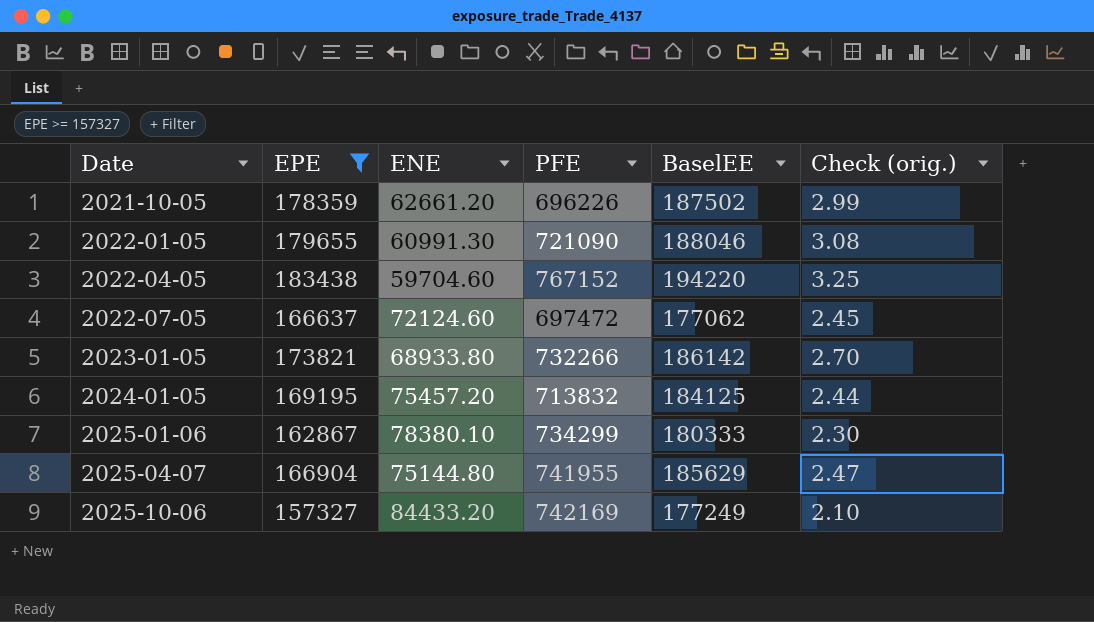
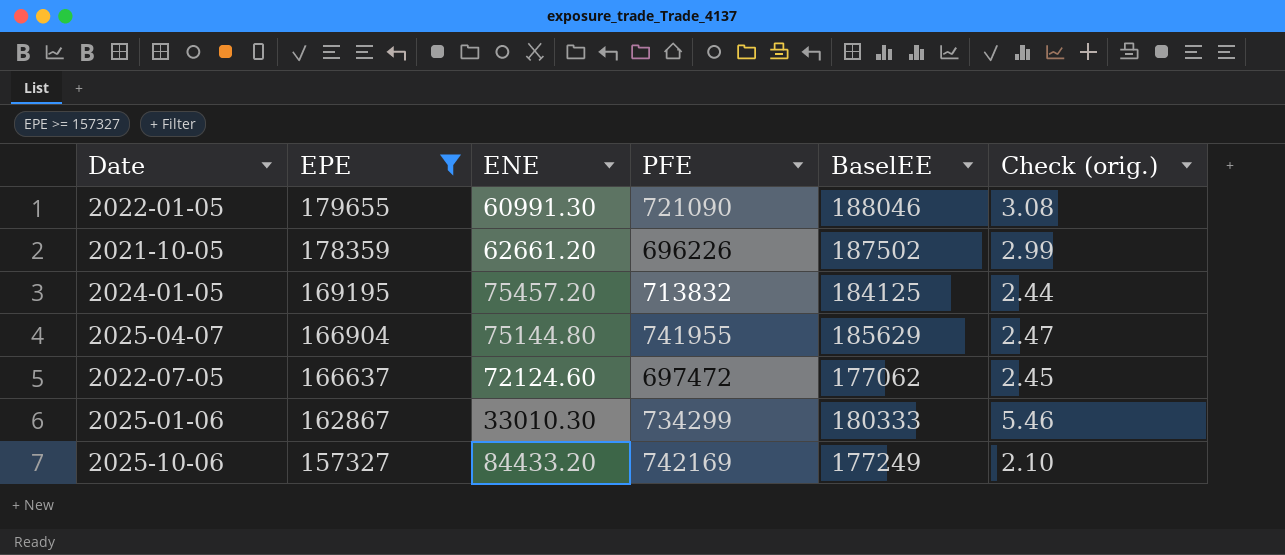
row order: Date ascending -> EPE descending
row 2022-04-05: 183438 | 59704.60 | 767152 | 194220 | 3.25 -> none
row 2023-01-05: 173821 | 68933.80 | 732266 | 186142 | 2.70 -> none
2025-01-06 | ENE: 78380.10 -> 33010.30
2025-01-06 | Check (orig.): 2.30 -> 5.46

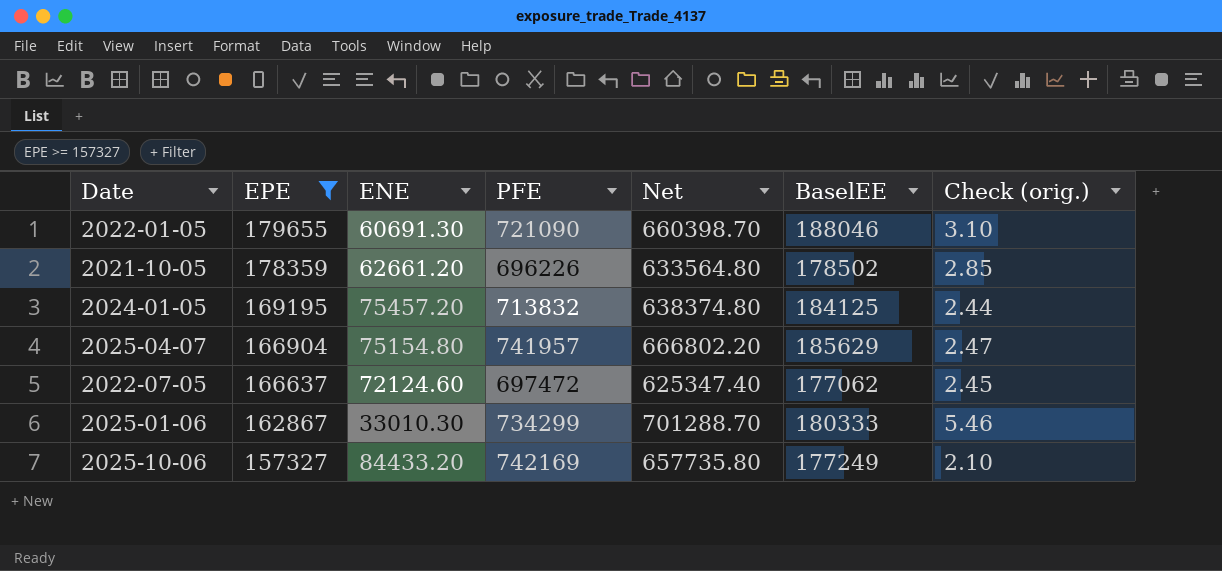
column Net | formula: none -> [PFE] - [ENE]
2022-01-05 | ENE: 60991.30 -> 60691.30
2022-01-05 | Check (orig.): 3.08 -> 3.10
2021-10-05 | BaselEE: 187502 -> 178502
2021-10-05 | Check (orig.): 2.99 -> 2.85
2025-04-07 | ENE: 75144.80 -> 75154.80
2025-04-07 | PFE: 741955 -> 741957

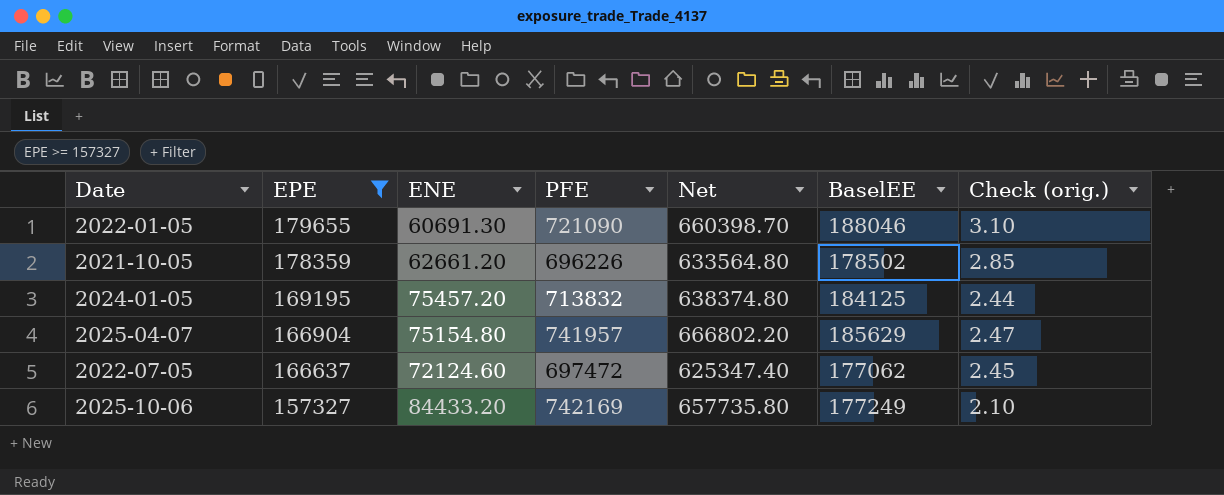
row 2025-01-06: 162867 | 33010.30 | 734299 | 701288.70 | 180333 | 5.46 -> none

